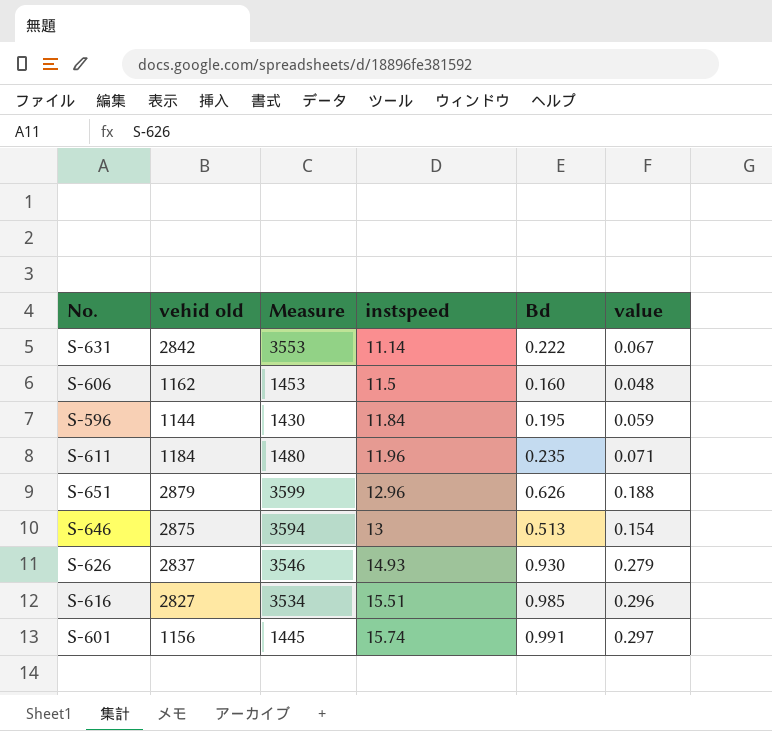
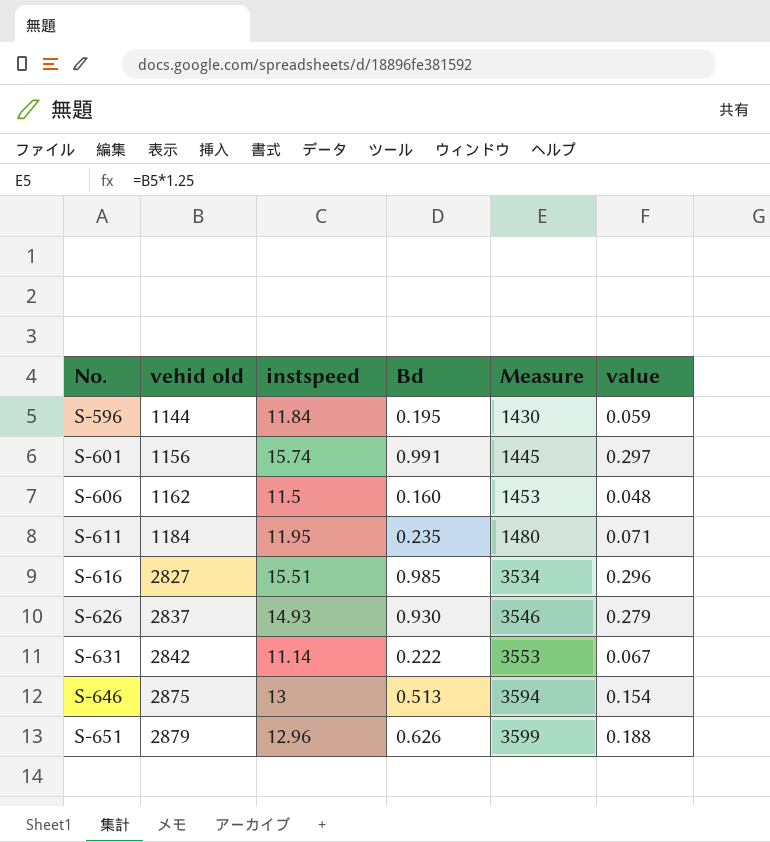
row order: instspeed ascending -> No. ascending
column Measure | position: 3 -> 5
S-611 | instspeed: 11.96 -> 11.95

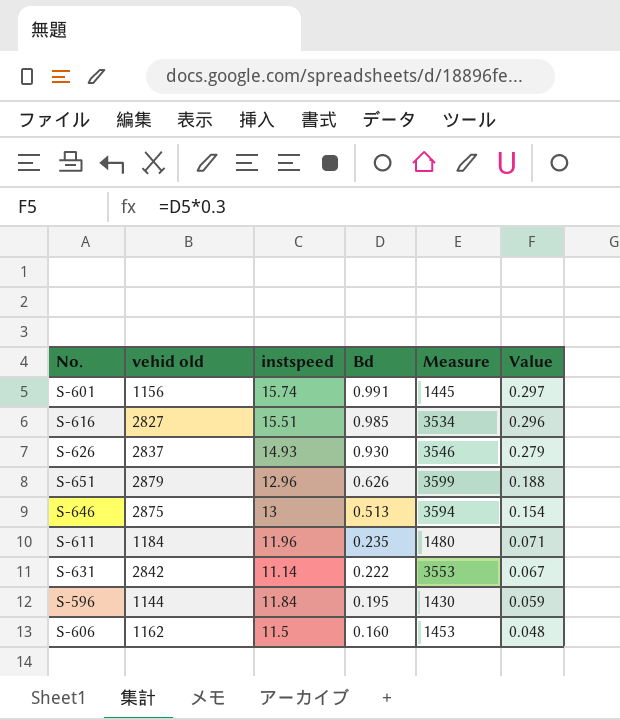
row order: No. ascending -> Bd descending
column name: value -> Value
S-611 | instspeed: 11.95 -> 11.96

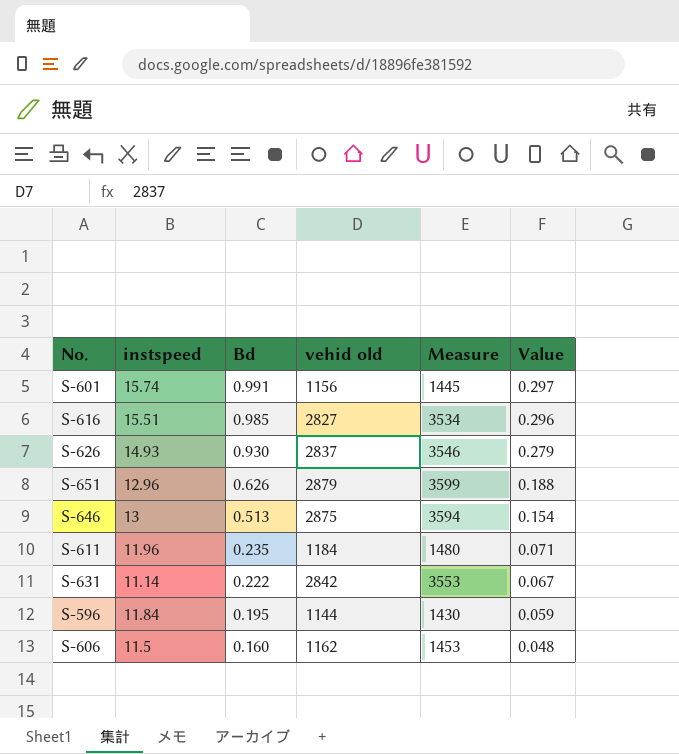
column vehid old | position: 2 -> 4

